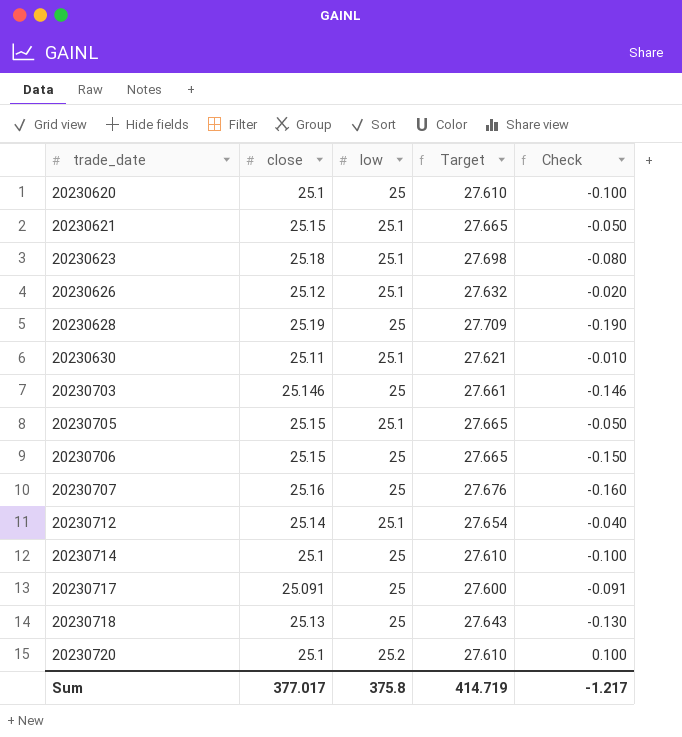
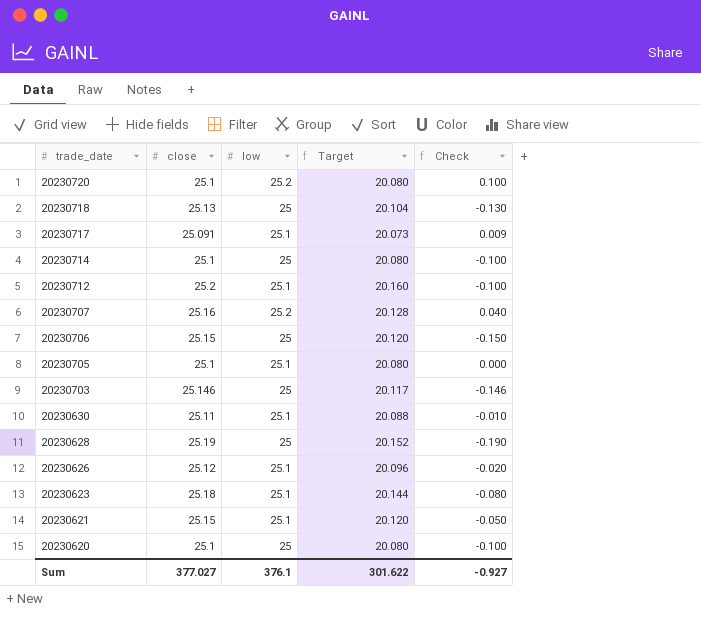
row order: trade_date ascending -> trade_date descending
column Target | formula: [close] * 1.1 -> [close] * 0.8
20230717 | low: 25 -> 25.1
20230717 | Check: -0.091 -> 0.009
20230712 | close: 25.14 -> 25.2
20230712 | Check: -0.040 -> -0.100
20230707 | low: 25 -> 25.2
20230707 | Check: -0.160 -> 0.040
20230705 | close: 25.15 -> 25.1
20230705 | Check: -0.050 -> 0.000
Sum | close: 377.017 -> 377.027
Sum | low: 375.8 -> 376.1
Sum | Target: 414.719 -> 301.622
Sum | Check: -1.217 -> -0.927

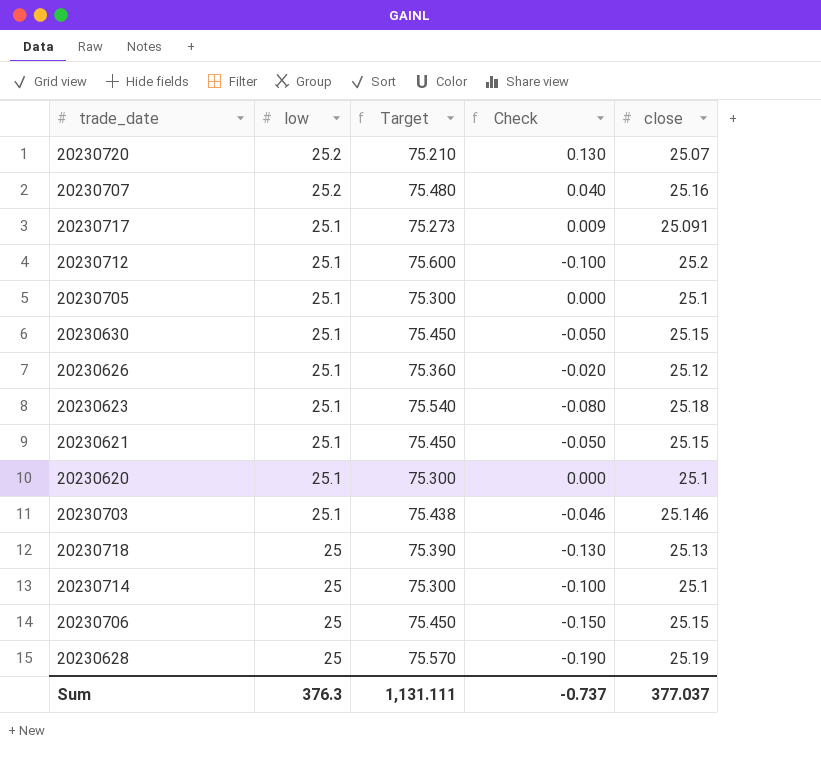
row order: trade_date descending -> low descending
column Target | formula: [close] * 0.8 -> [close] * 3
column close | position: 2 -> 5
20230720 | Check: 0.100 -> 0.130
20230720 | close: 25.1 -> 25.07
20230630 | Check: -0.010 -> -0.050
20230630 | close: 25.11 -> 25.15
20230620 | low: 25 -> 25.1
20230620 | Check: -0.100 -> 0.000
20230703 | low: 25 -> 25.1
20230703 | Check: -0.146 -> -0.046
Sum | low: 376.1 -> 376.3
Sum | Target: 301.622 -> 1,131.111
Sum | Check: -0.927 -> -0.737
Sum | close: 377.027 -> 377.037

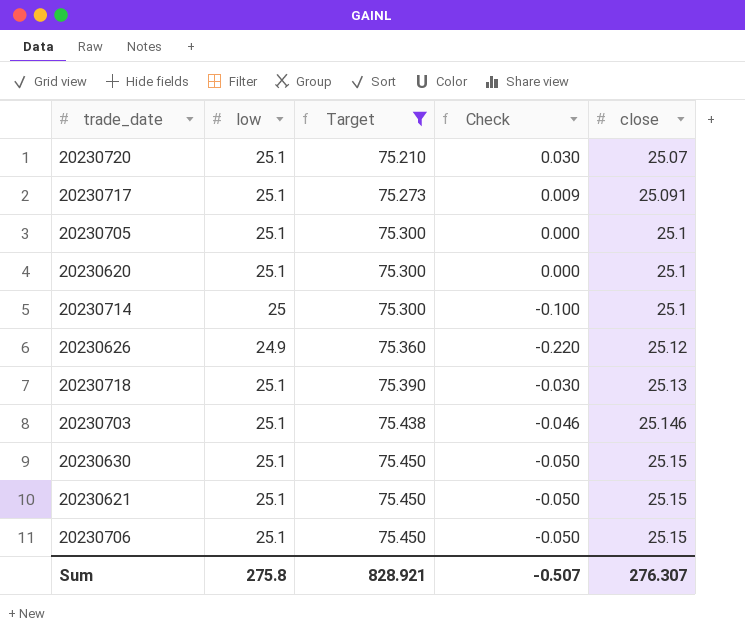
filter: none -> Target <= 75.450
row order: low descending -> Target ascending
20230720 | low: 25.2 -> 25.1
20230720 | Check: 0.130 -> 0.030
20230626 | low: 25.1 -> 24.9
20230626 | Check: -0.020 -> -0.220
20230718 | low: 25 -> 25.1
20230718 | Check: -0.130 -> -0.030
20230706 | low: 25 -> 25.1
20230706 | Check: -0.150 -> -0.050
Sum | low: 376.3 -> 275.8
Sum | Target: 1,131.111 -> 828.921
Sum | Check: -0.737 -> -0.507
Sum | close: 377.037 -> 276.307

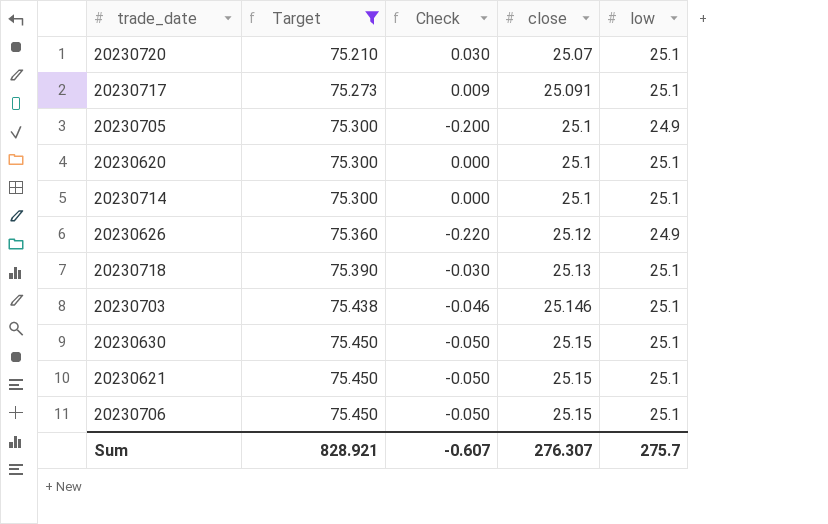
column low | position: 2 -> 5
20230705 | Check: 0.000 -> -0.200
20230705 | low: 25.1 -> 24.9
20230714 | Check: -0.100 -> 0.000
20230714 | low: 25 -> 25.1
Sum | Check: -0.507 -> -0.607
Sum | low: 275.8 -> 275.7

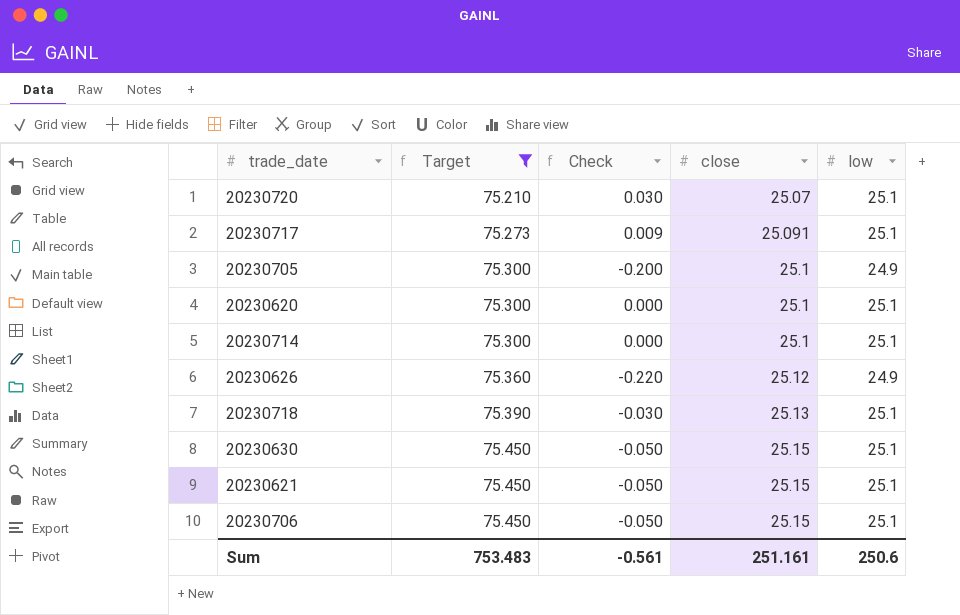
row 20230703: 75.438 | -0.046 | 25.146 | 25.1 -> none
Sum | Target: 828.921 -> 753.483
Sum | Check: -0.607 -> -0.561
Sum | close: 276.307 -> 251.161
Sum | low: 275.7 -> 250.6

